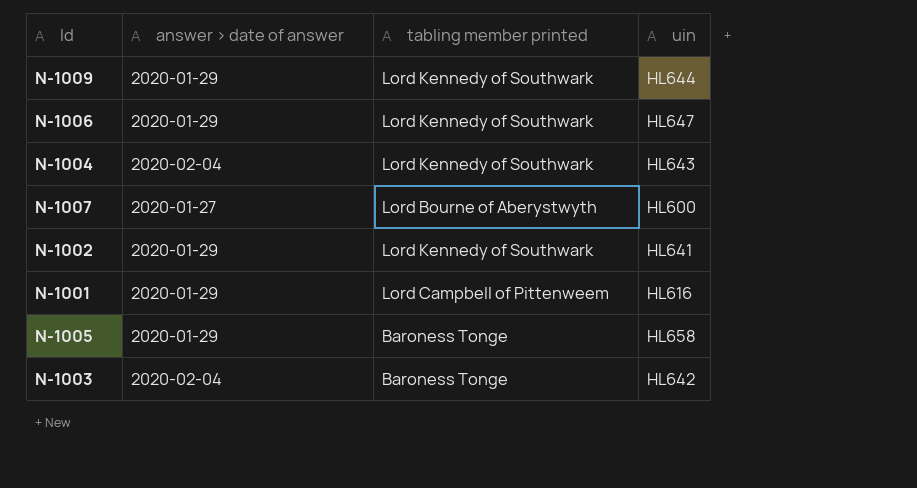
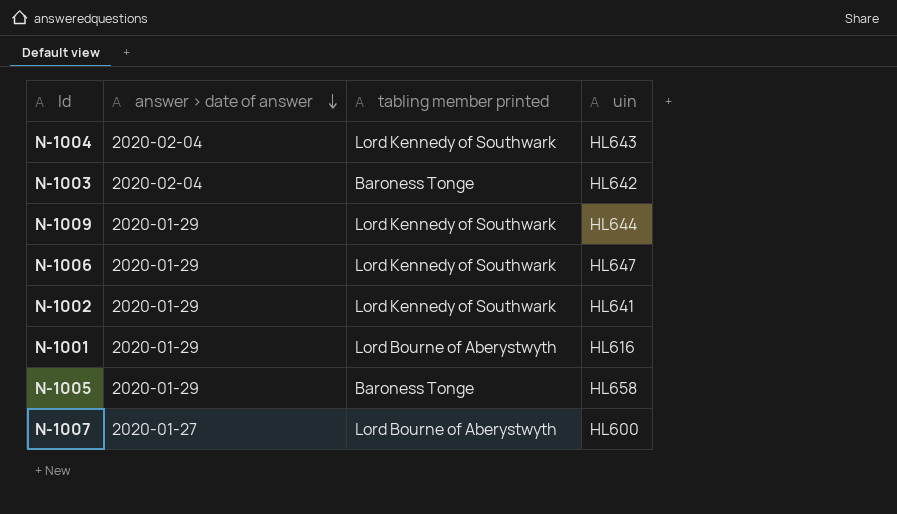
row order: none -> answer > date of answer descending
N-1001 | tabling member printed: Lord Campbell of Pittenweem -> Lord Bourne of Aberystwyth

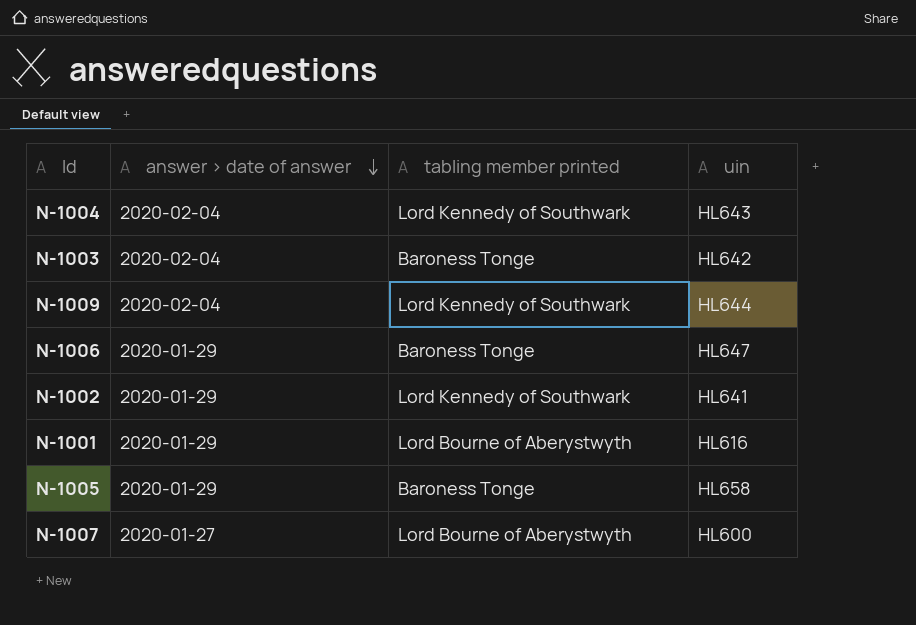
N-1009 | answer > date of answer: 2020-01-29 -> 2020-02-04
N-1006 | tabling member printed: Lord Kennedy of Southwark -> Baroness Tonge

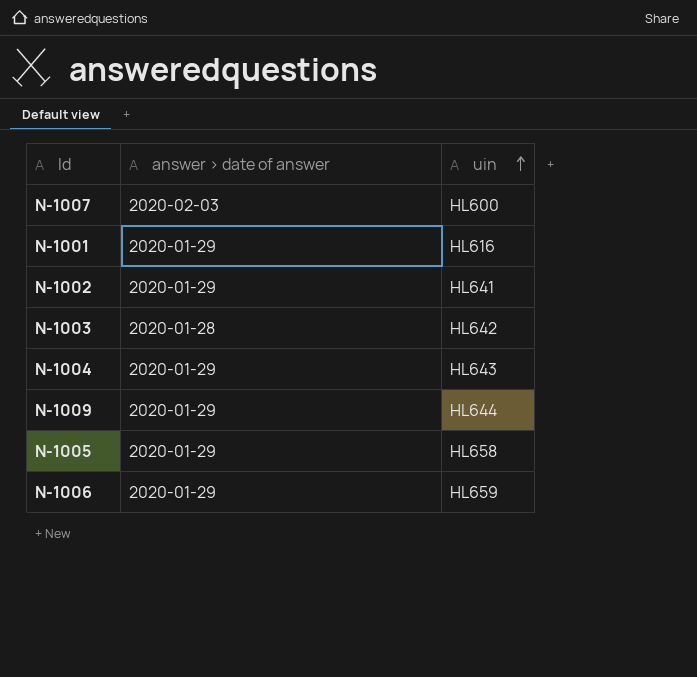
row order: answer > date of answer descending -> uin ascending
column tabling member printed | position: 3 -> none
N-1007 | answer > date of answer: 2020-01-27 -> 2020-02-03
N-1003 | answer > date of answer: 2020-02-04 -> 2020-01-28
N-1004 | answer > date of answer: 2020-02-04 -> 2020-01-29
N-1009 | answer > date of answer: 2020-02-04 -> 2020-01-29
N-1006 | uin: HL647 -> HL659

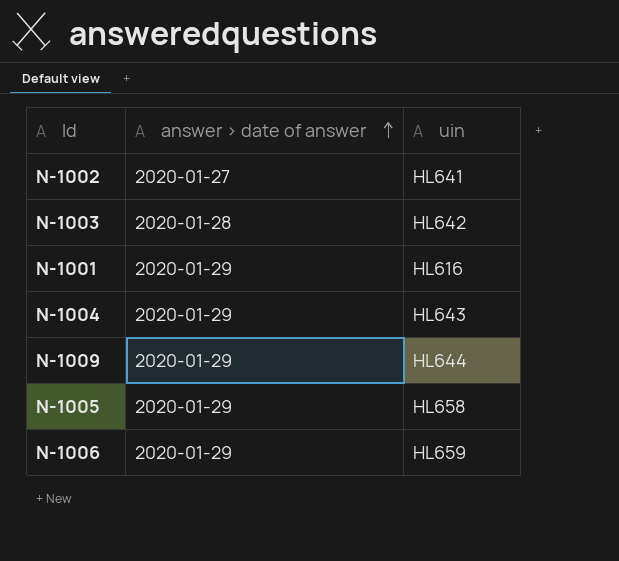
row order: uin ascending -> answer > date of answer ascending
row N-1007: 2020-02-03 | HL600 -> none
N-1002 | answer > date of answer: 2020-01-29 -> 2020-01-27

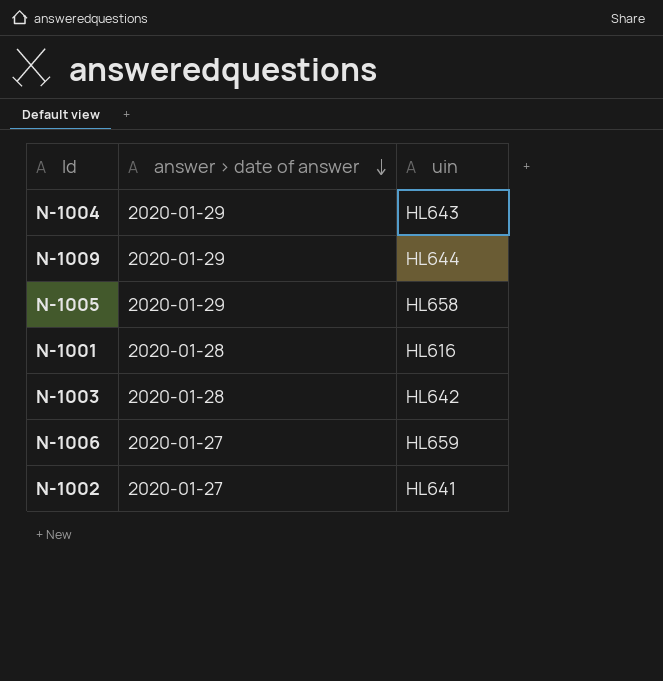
row order: answer > date of answer ascending -> answer > date of answer descending
N-1001 | answer > date of answer: 2020-01-29 -> 2020-01-28
N-1006 | answer > date of answer: 2020-01-29 -> 2020-01-27

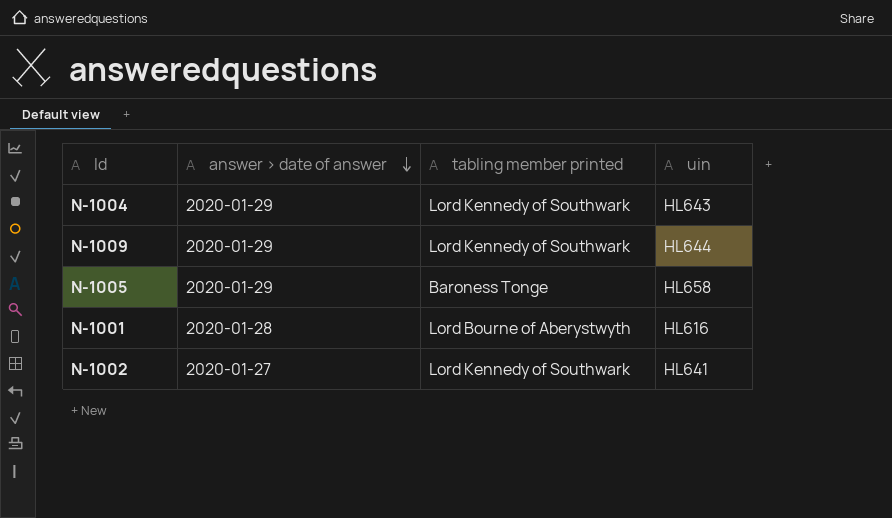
column tabling member printed | position: none -> 3
row N-1003: 2020-01-28 | HL642 -> none
row N-1006: 2020-01-27 | HL659 -> none

